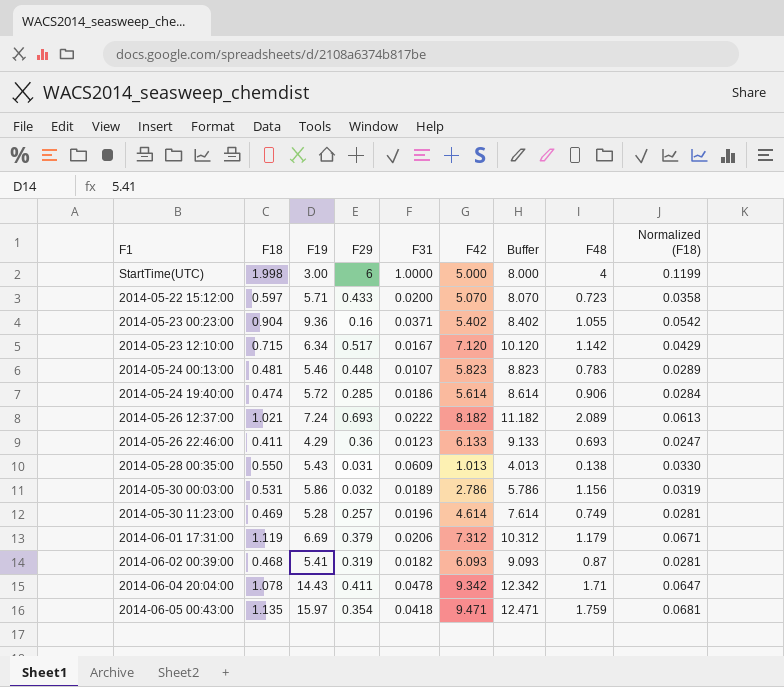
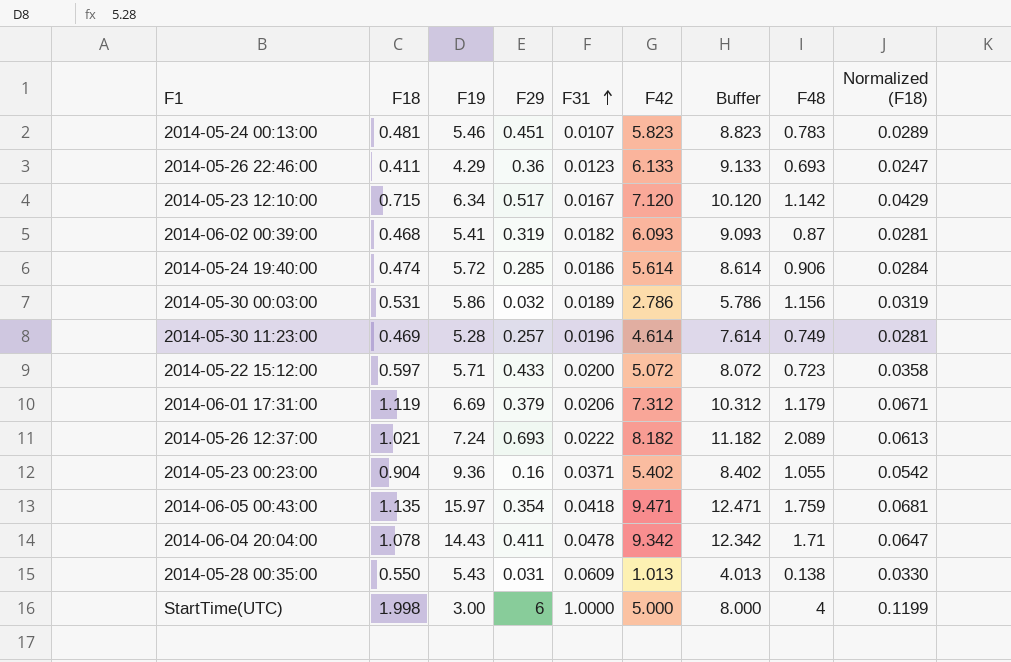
row order: none -> F31 ascending
2014-05-24 00:13:00 | F29: 0.448 -> 0.451
2014-05-22 15:12:00 | F42: 5.070 -> 5.072
2014-05-22 15:12:00 | Buffer: 8.070 -> 8.072

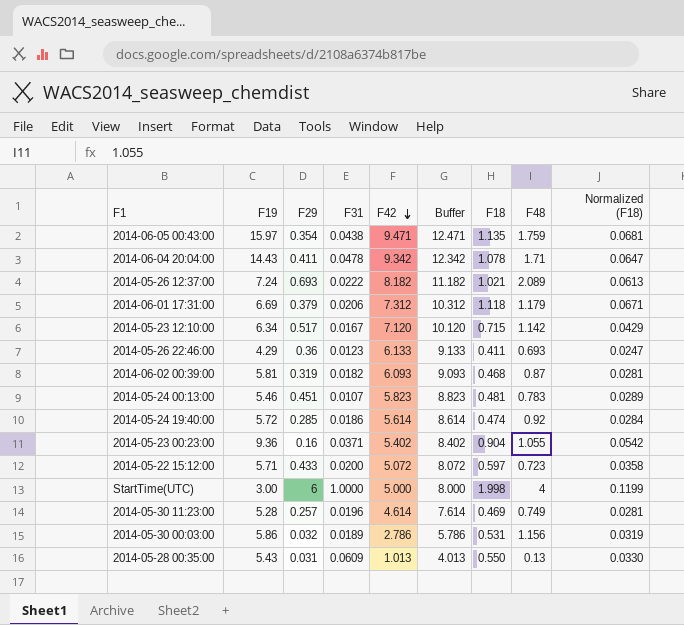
row order: F31 ascending -> F42 descending
column F18 | position: 2 -> 7
2014-06-05 00:43:00 | F31: 0.0418 -> 0.0438
2014-06-01 17:31:00 | F18: 1.119 -> 1.118
2014-06-02 00:39:00 | F19: 5.41 -> 5.81
2014-05-24 19:40:00 | F48: 0.906 -> 0.92
2014-05-28 00:35:00 | F48: 0.138 -> 0.13

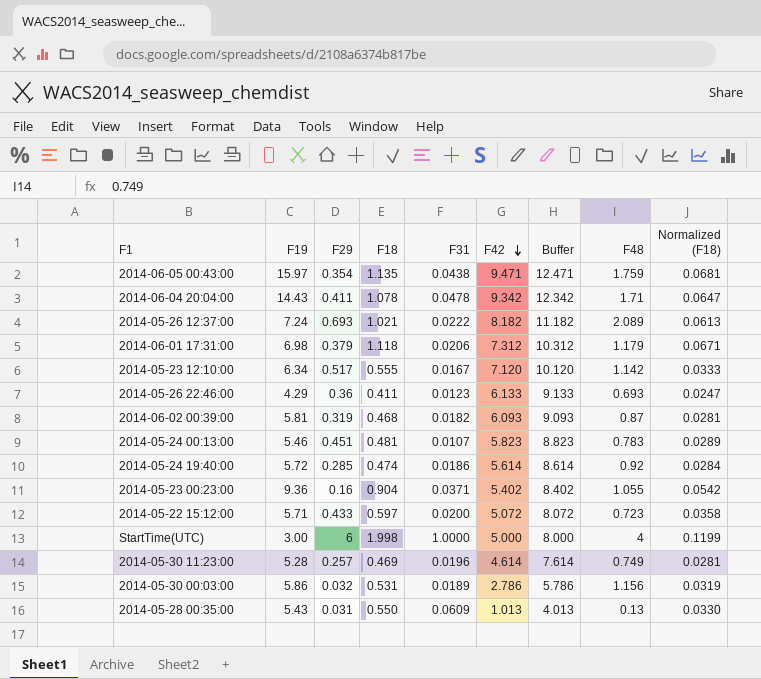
column F18 | position: 7 -> 4
2014-06-01 17:31:00 | F19: 6.69 -> 6.98
2014-05-23 12:10:00 | F18: 0.715 -> 0.555
2014-05-23 12:10:00 | Normalized (F18): 0.0429 -> 0.0333

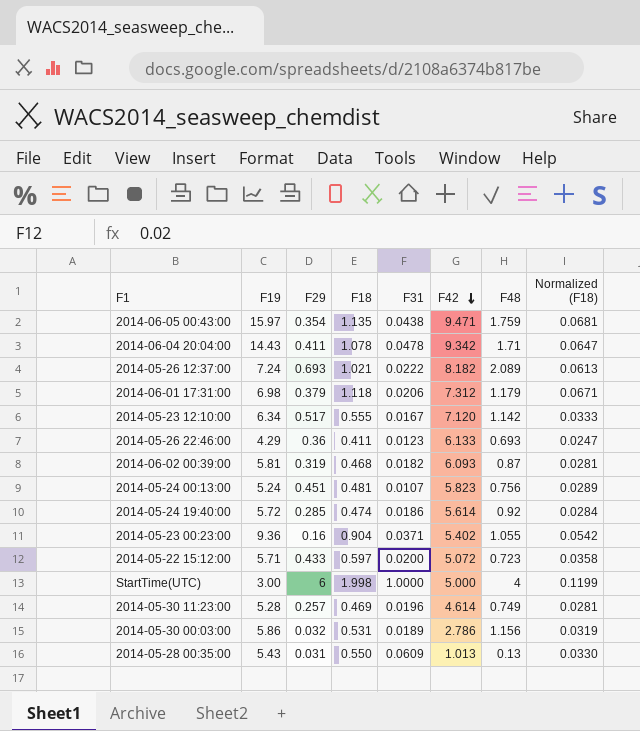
column Buffer | formula: [F42] + 3 -> none
2014-05-24 00:13:00 | F19: 5.46 -> 5.24
2014-05-24 00:13:00 | F48: 0.783 -> 0.756

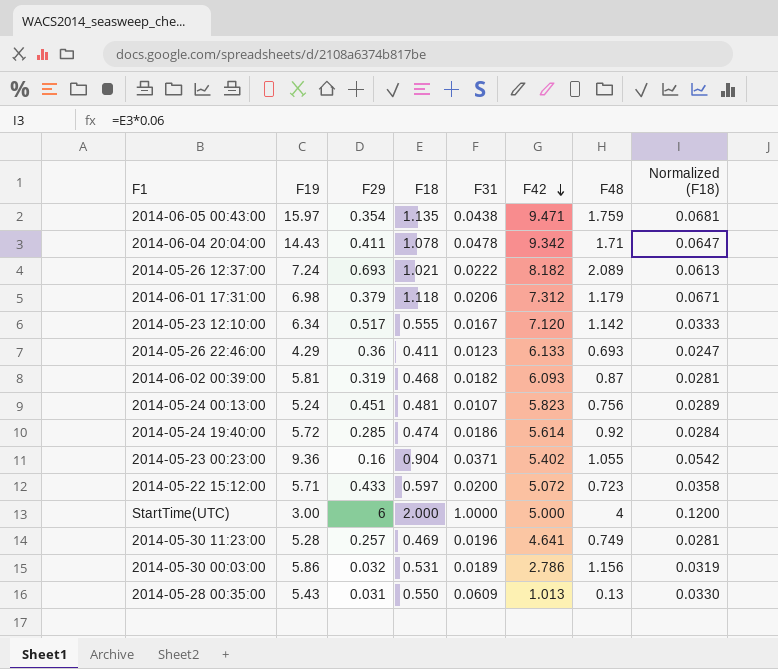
StartTime(UTC) | F18: 1.998 -> 2.000
StartTime(UTC) | Normalized (F18): 0.1199 -> 0.1200
2014-05-30 11:23:00 | F42: 4.614 -> 4.641

